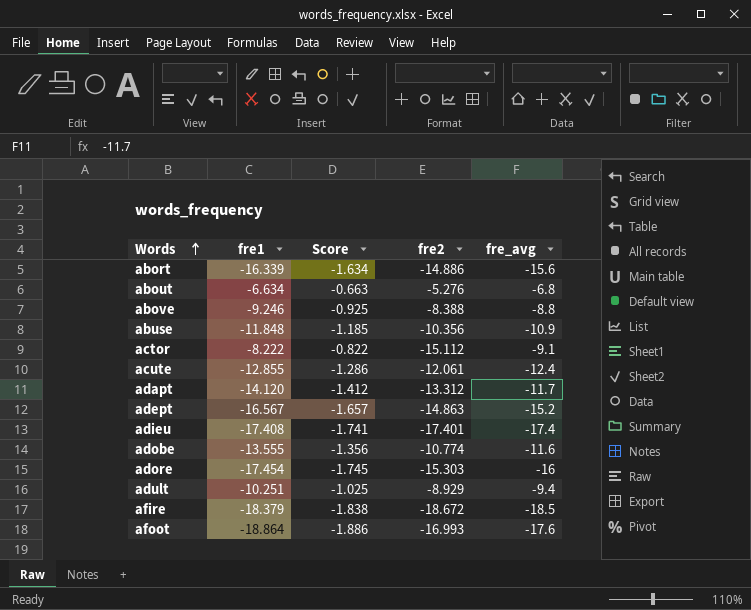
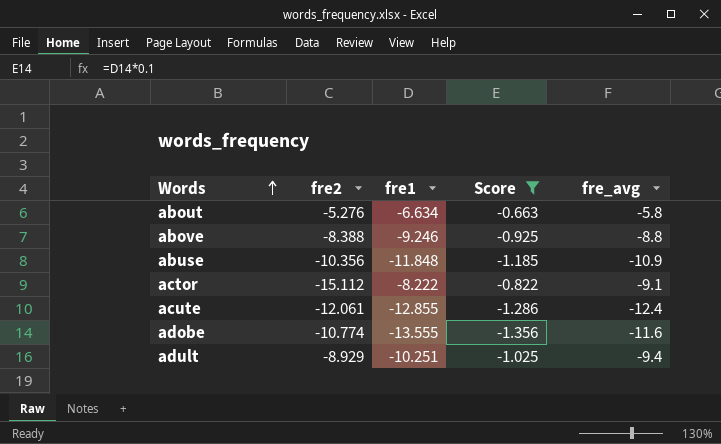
filter: none -> Score >= -1.356
column fre2 | position: 4 -> 2
about | fre_avg: -6.8 -> -5.8

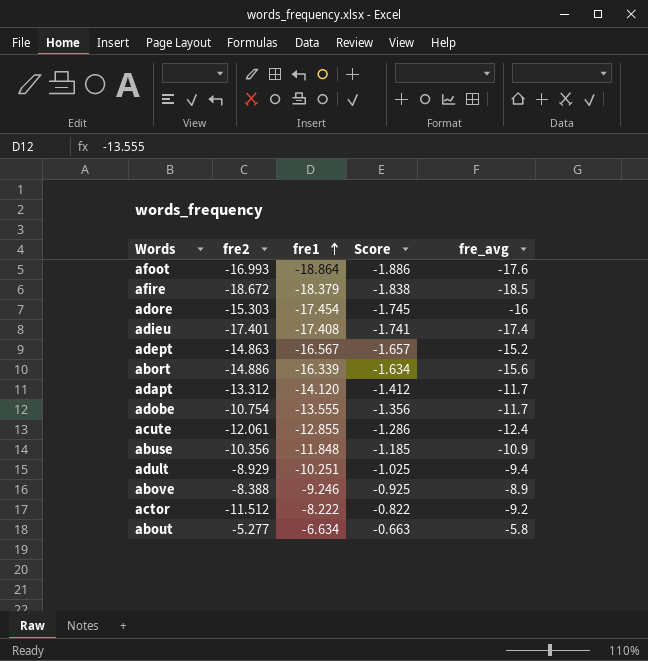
filter: Score >= -1.356 -> none
row order: Words ascending -> fre1 ascending
adobe | fre2: -10.774 -> -10.754
adobe | fre_avg: -11.6 -> -11.7
above | fre_avg: -8.8 -> -8.9
actor | fre2: -15.112 -> -11.512
actor | fre_avg: -9.1 -> -9.2
about | fre2: -5.276 -> -5.277

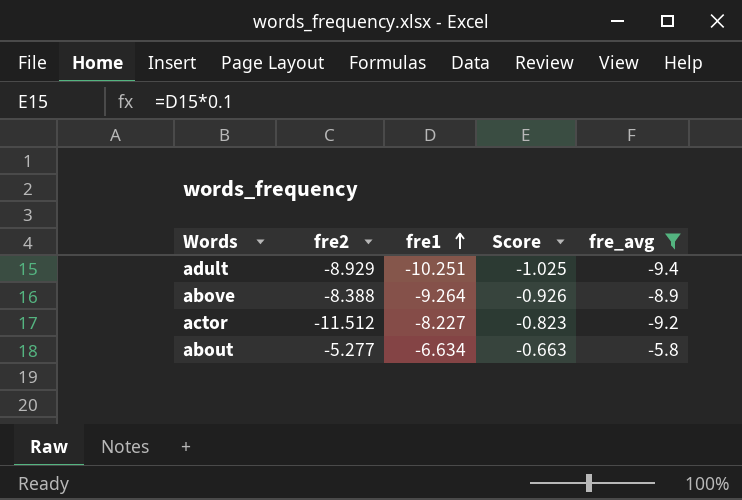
filter: none -> fre_avg >= -9.4
above | fre1: -9.246 -> -9.264
above | Score: -0.925 -> -0.926
actor | fre1: -8.222 -> -8.227
actor | Score: -0.822 -> -0.823

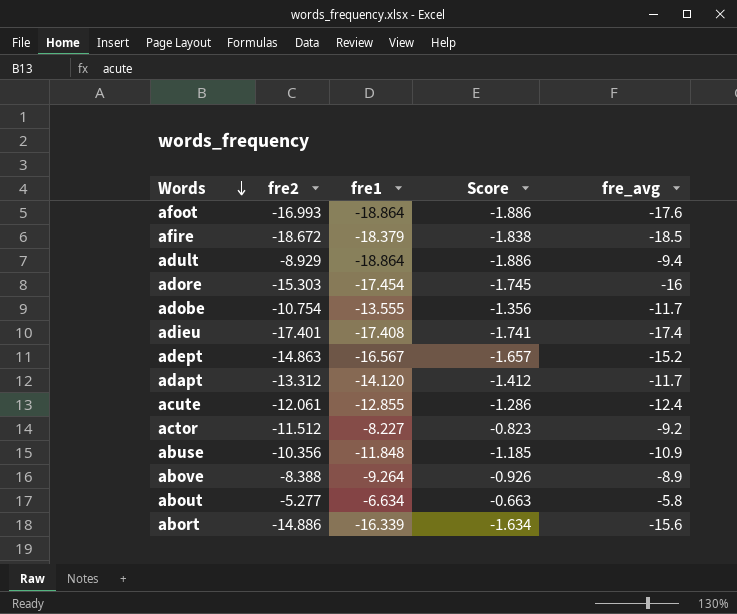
filter: fre_avg >= -9.4 -> none
row order: fre1 ascending -> Words descending
adult | fre1: -10.251 -> -18.864
adult | Score: -1.025 -> -1.886

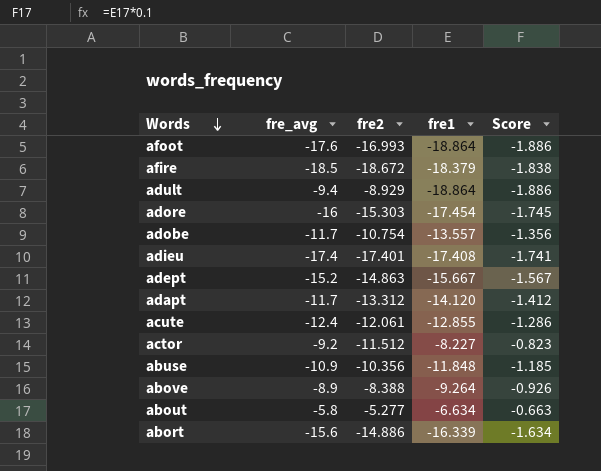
column fre_avg | position: 5 -> 2
adobe | fre1: -13.555 -> -13.557
adept | fre1: -16.567 -> -15.667
adept | Score: -1.657 -> -1.567

